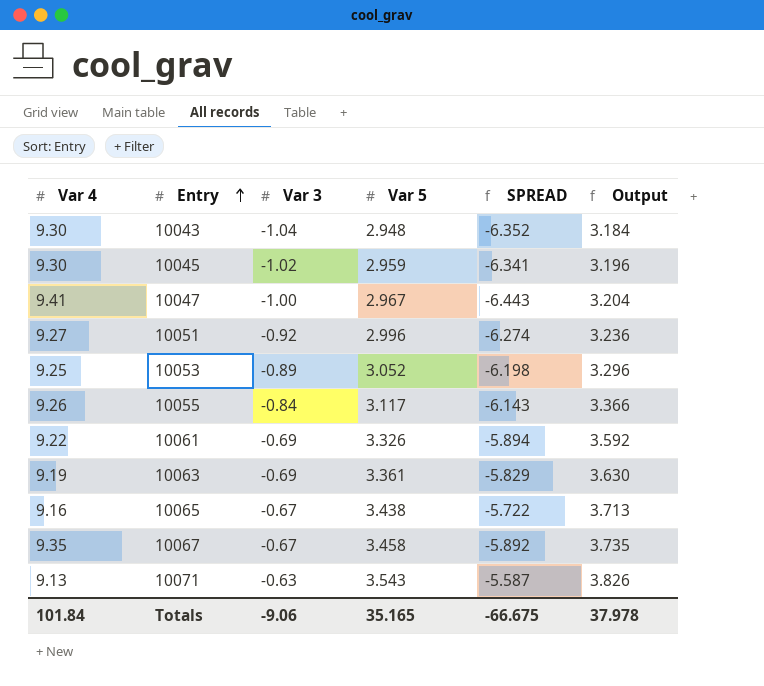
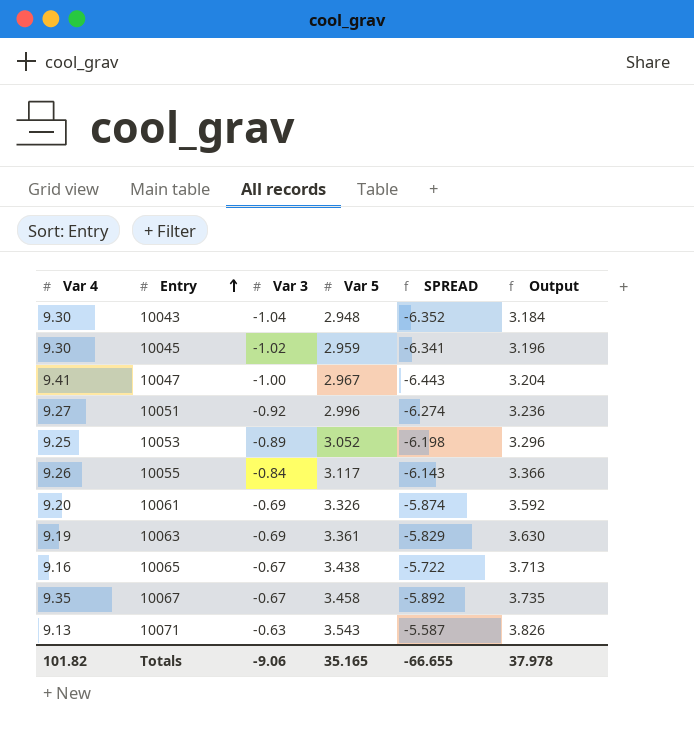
10061 | Var 4: 9.22 -> 9.20
10061 | SPREAD: -5.894 -> -5.874
Totals | Var 4: 101.84 -> 101.82
Totals | SPREAD: -66.675 -> -66.655

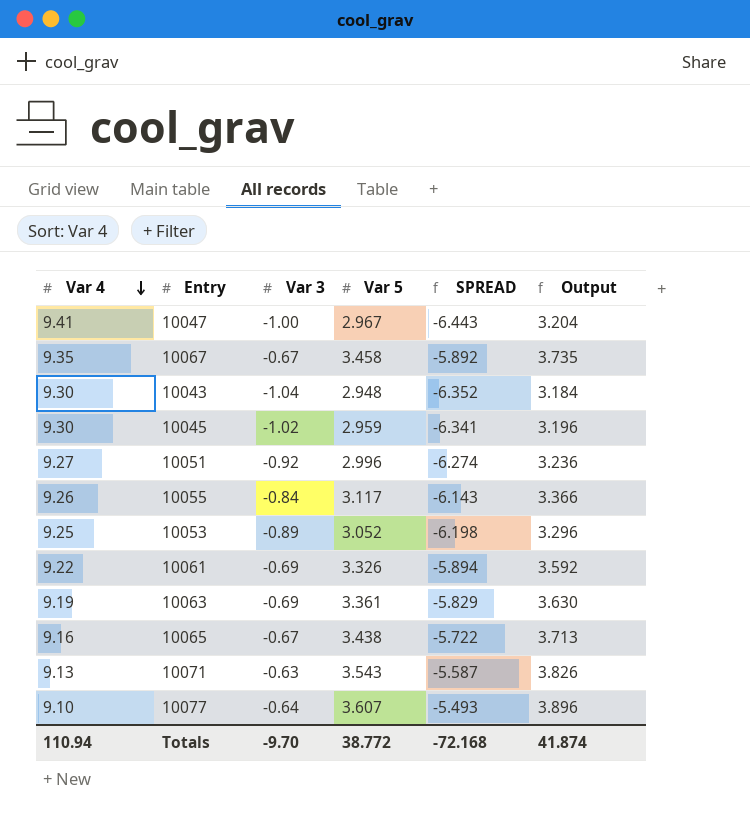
row order: Entry ascending -> Var 4 descending
10061 | Var 4: 9.20 -> 9.22
10061 | SPREAD: -5.874 -> -5.894
row 10077: none -> 9.10 | -0.64 | 3.607 | -5.493 | 3.896
Totals | Var 4: 101.82 -> 110.94
Totals | Var 3: -9.06 -> -9.70
Totals | Var 5: 35.165 -> 38.772
Totals | SPREAD: -66.655 -> -72.168
Totals | Output: 37.978 -> 41.874

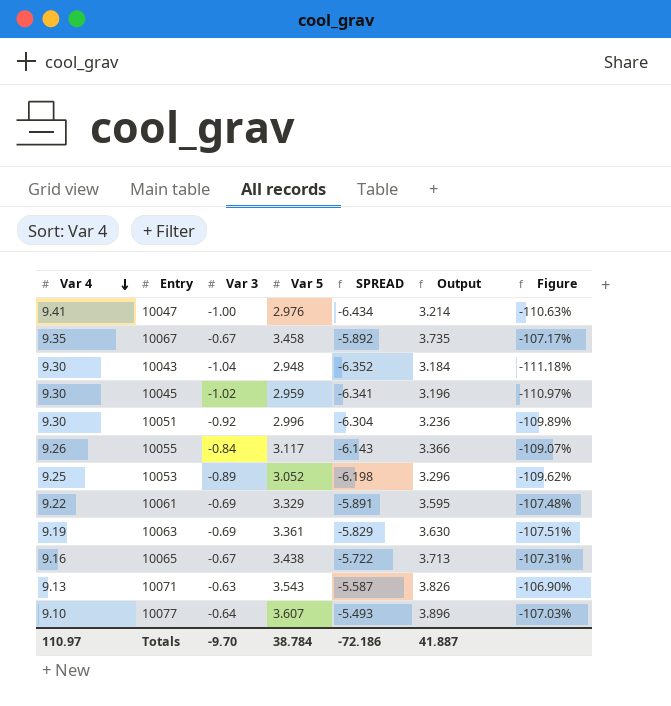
column Figure | formula: none -> ([Var 3] - [Var 4]) / [Var 4]
10047 | Var 5: 2.967 -> 2.976
10047 | SPREAD: -6.443 -> -6.434
10047 | Output: 3.204 -> 3.214
10051 | Var 4: 9.27 -> 9.30
10051 | SPREAD: -6.274 -> -6.304
10061 | Var 5: 3.326 -> 3.329
10061 | SPREAD: -5.894 -> -5.891
10061 | Output: 3.592 -> 3.595
Totals | Var 4: 110.94 -> 110.97
Totals | Var 5: 38.772 -> 38.784
Totals | SPREAD: -72.168 -> -72.186
Totals | Output: 41.874 -> 41.887

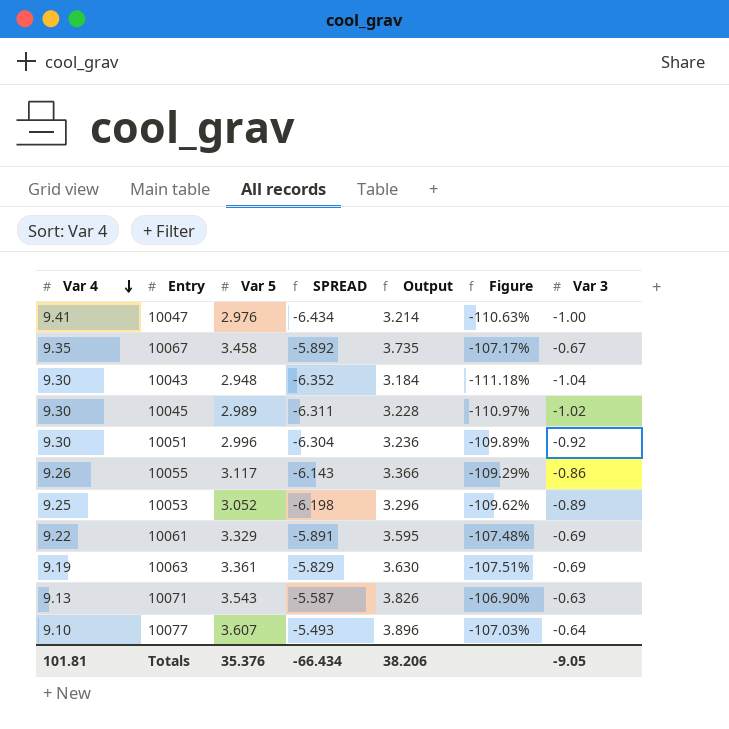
column Var 3 | position: 3 -> 7
row 10065: 9.16 | -0.67 | 3.438 | -5.722 | 3.713 | -107.31% -> none
10045 | Var 5: 2.959 -> 2.989
10045 | SPREAD: -6.341 -> -6.311
10045 | Output: 3.196 -> 3.228
10055 | Figure: -109.07% -> -109.29%
10055 | Var 3: -0.84 -> -0.86
Totals | Var 4: 110.97 -> 101.81
Totals | Var 5: 38.784 -> 35.376
Totals | SPREAD: -72.186 -> -66.434
Totals | Output: 41.887 -> 38.206
Totals | Var 3: -9.70 -> -9.05

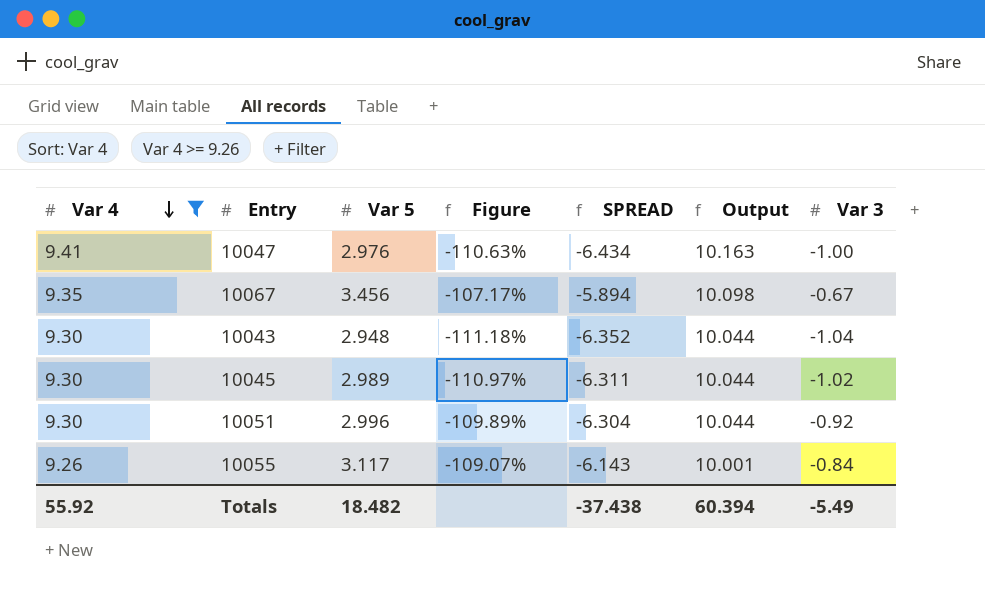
filter: none -> Var 4 >= 9.26
column Figure | position: 6 -> 4
column Output | formula: [Var 5] * 1.08 -> [Var 4] * 1.08
10067 | Var 5: 3.458 -> 3.456
10067 | SPREAD: -5.892 -> -5.894
10055 | Figure: -109.29% -> -109.07%
10055 | Var 3: -0.86 -> -0.84
Totals | Var 4: 101.81 -> 55.92
Totals | Var 5: 35.376 -> 18.482
Totals | SPREAD: -66.434 -> -37.438
Totals | Output: 38.206 -> 60.394
Totals | Var 3: -9.05 -> -5.49

